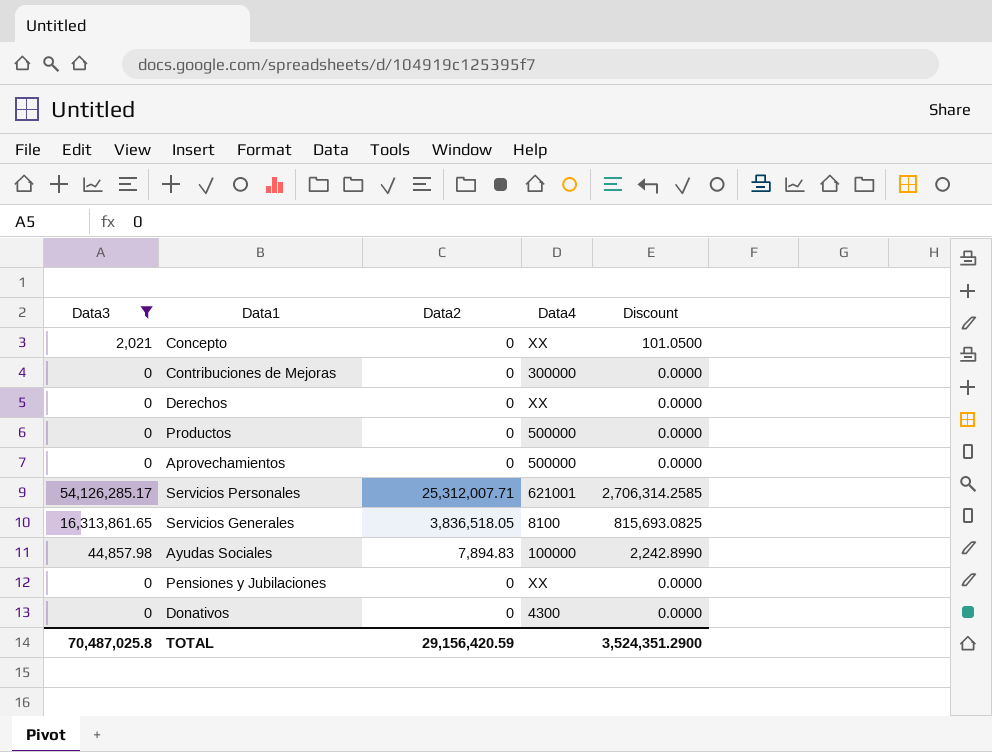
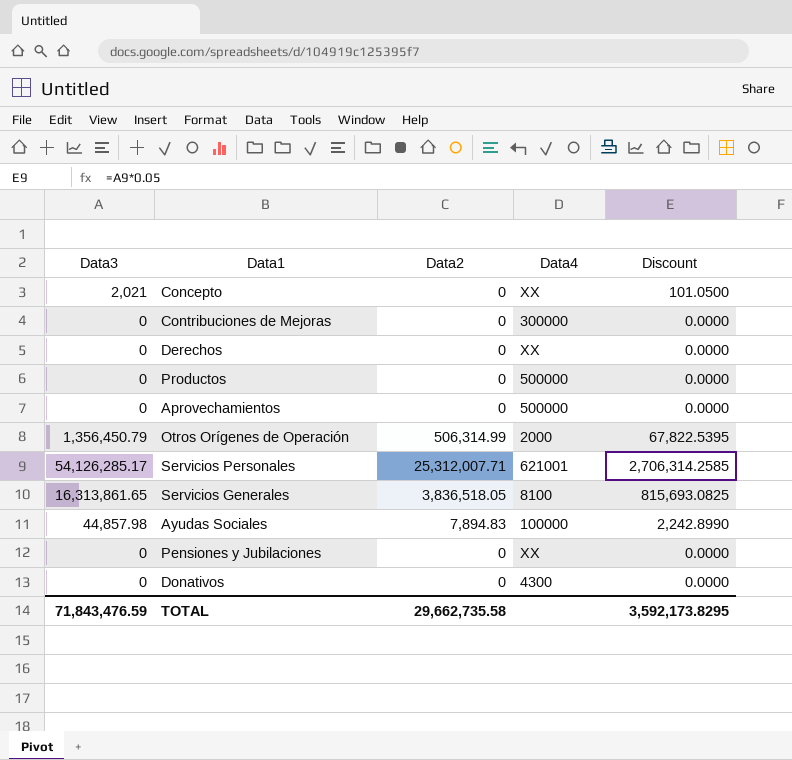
filter: Data3 != 1,356,450.79 -> none
TOTAL | Data3: 70,487,025.8 -> 71,843,476.59
TOTAL | Data2: 29,156,420.59 -> 29,662,735.58
TOTAL | Discount: 3,524,351.2900 -> 3,592,173.8295

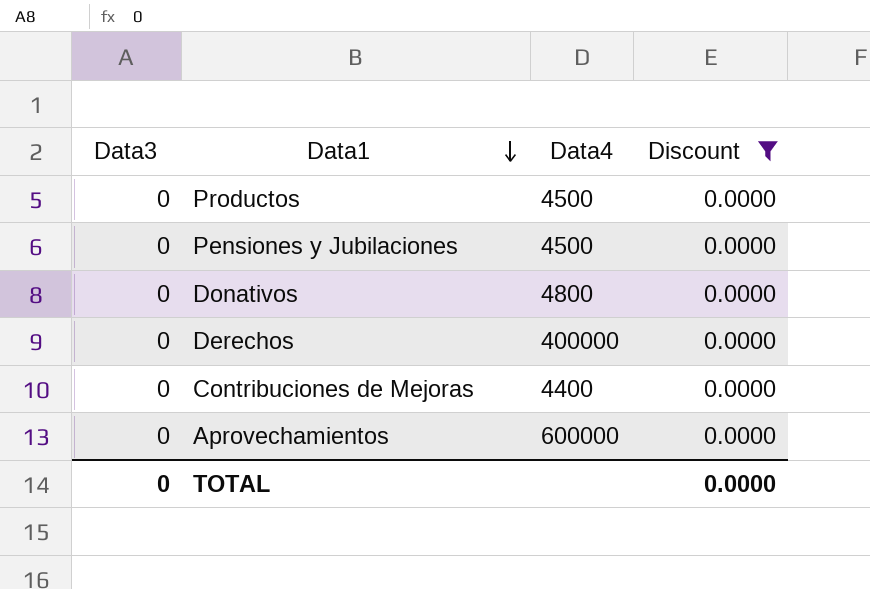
filter: none -> Discount = 0.0000
row order: none -> Data1 descending
column Data2 | position: 3 -> none
Productos | Data4: 500000 -> 4500
Pensiones y Jubilaciones | Data4: XX -> 4500
Donativos | Data4: 4300 -> 4800
Derechos | Data4: XX -> 400000
Contribuciones de Mejoras | Data4: 300000 -> 4400
Aprovechamientos | Data4: 500000 -> 600000
TOTAL | Data3: 71,843,476.59 -> 0
TOTAL | Discount: 3,592,173.8295 -> 0.0000

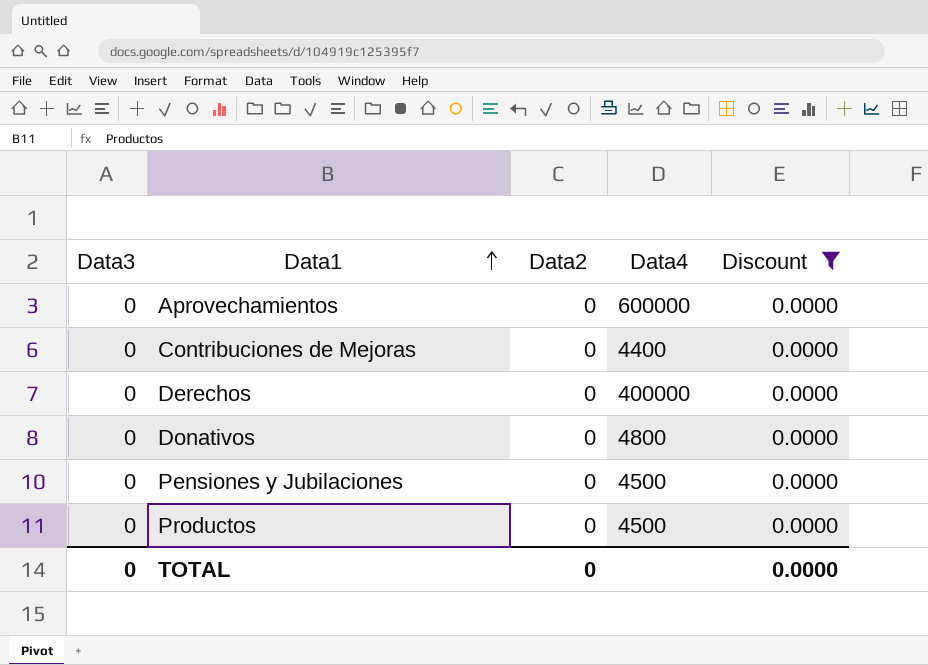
row order: Data1 descending -> Data1 ascending
column Data2 | position: none -> 3

